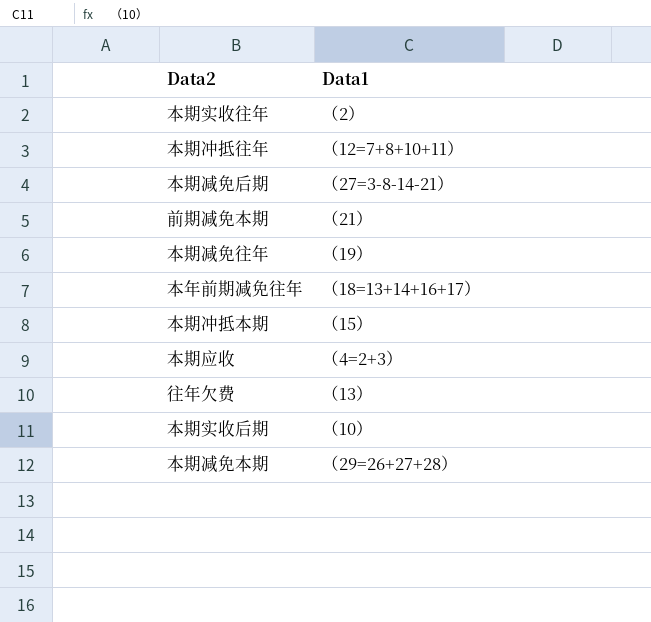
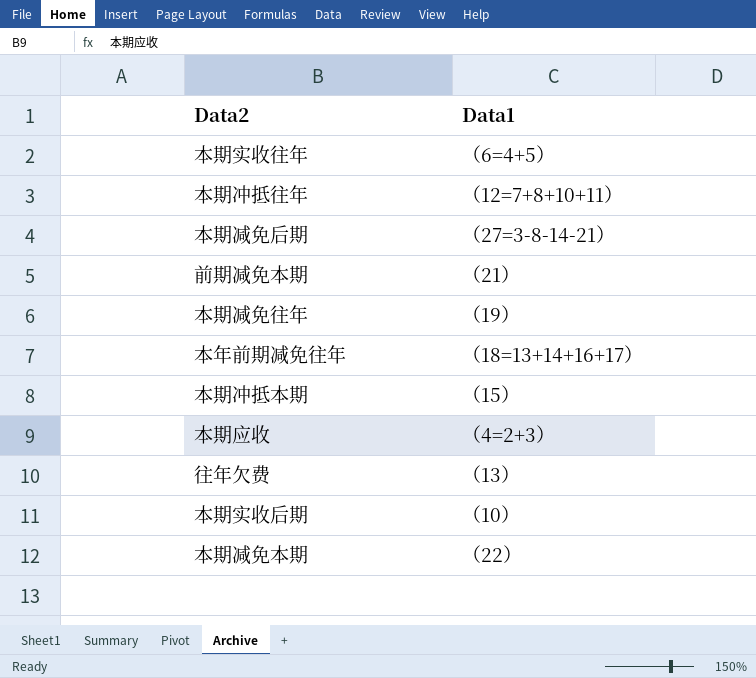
本期实收往年 | Data1: （2） -> （6=4+5）
本期减免本期 | Data1: （29=26+27+28） -> （22）

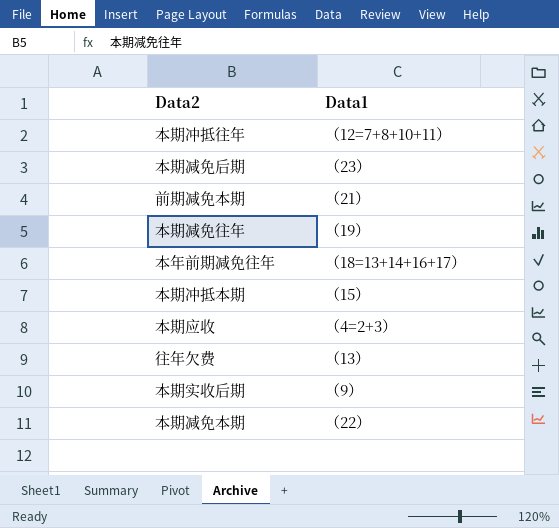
row 本期实收往年: （6=4+5） -> none
本期减免后期 | Data1: （27=3-8-14-21） -> （23）
本期实收后期 | Data1: （10） -> （9）

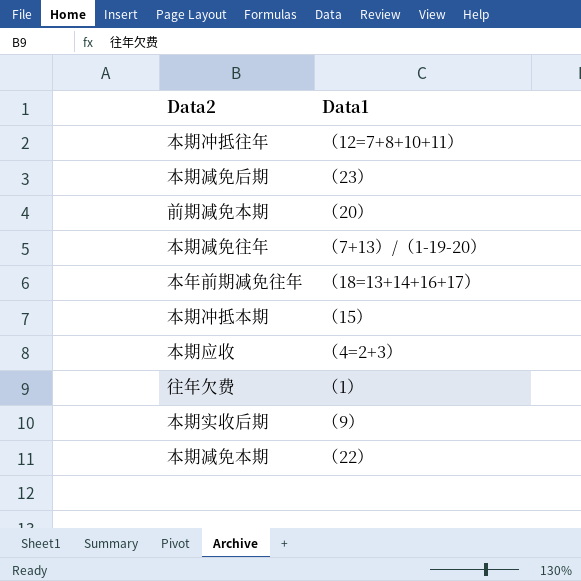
前期减免本期 | Data1: （21） -> （20）
本期减免往年 | Data1: （19） -> （7+13）/（1-19-20）
往年欠费 | Data1: （13） -> （1）

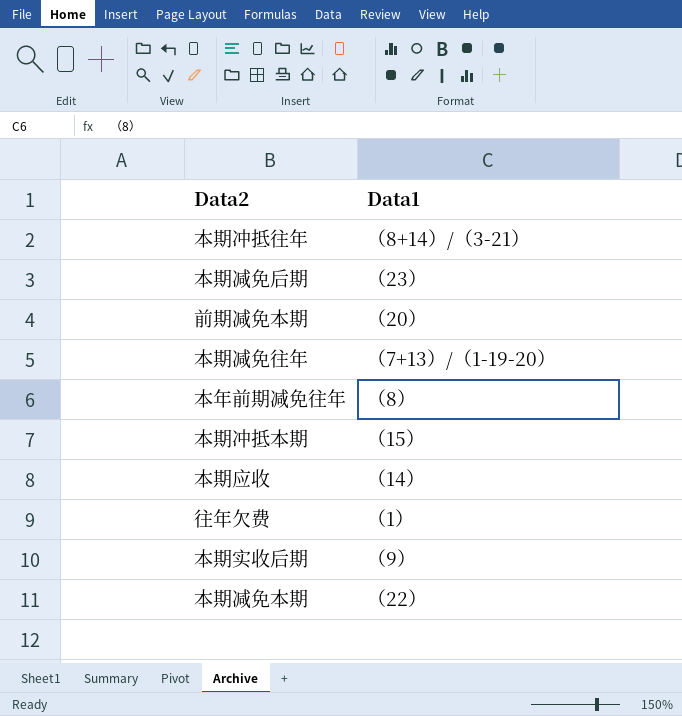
本期冲抵往年 | Data1: （12=7+8+10+11） -> （8+14）/（3-21）
本年前期减免往年 | Data1: （18=13+14+16+17） -> （8）
本期应收 | Data1: （4=2+3） -> （14）

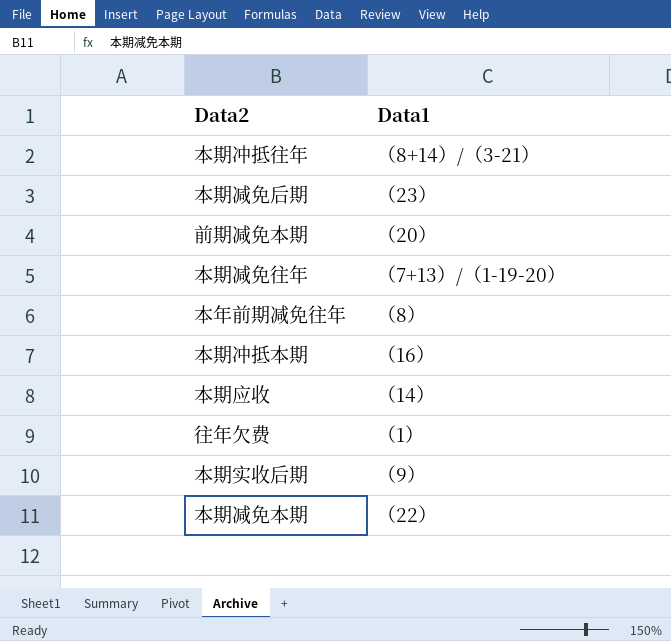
本期冲抵本期 | Data1: （15） -> （16）

